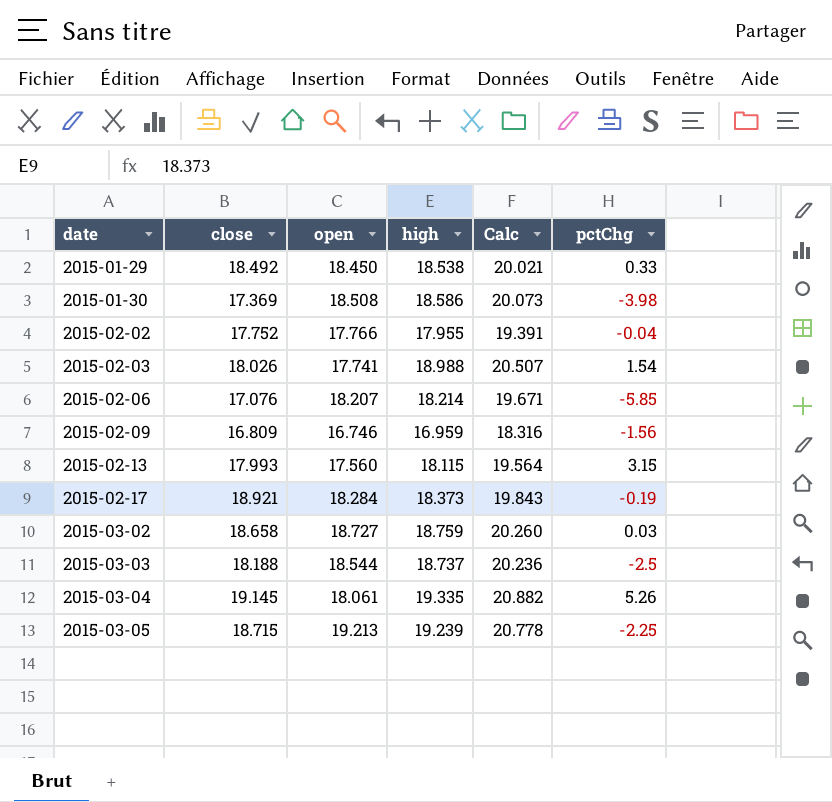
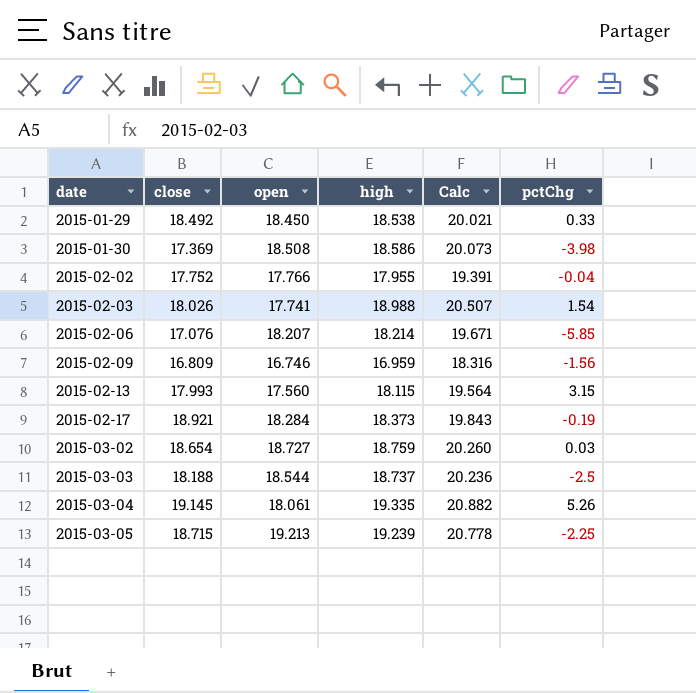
2015-03-02 | close: 18.658 -> 18.654

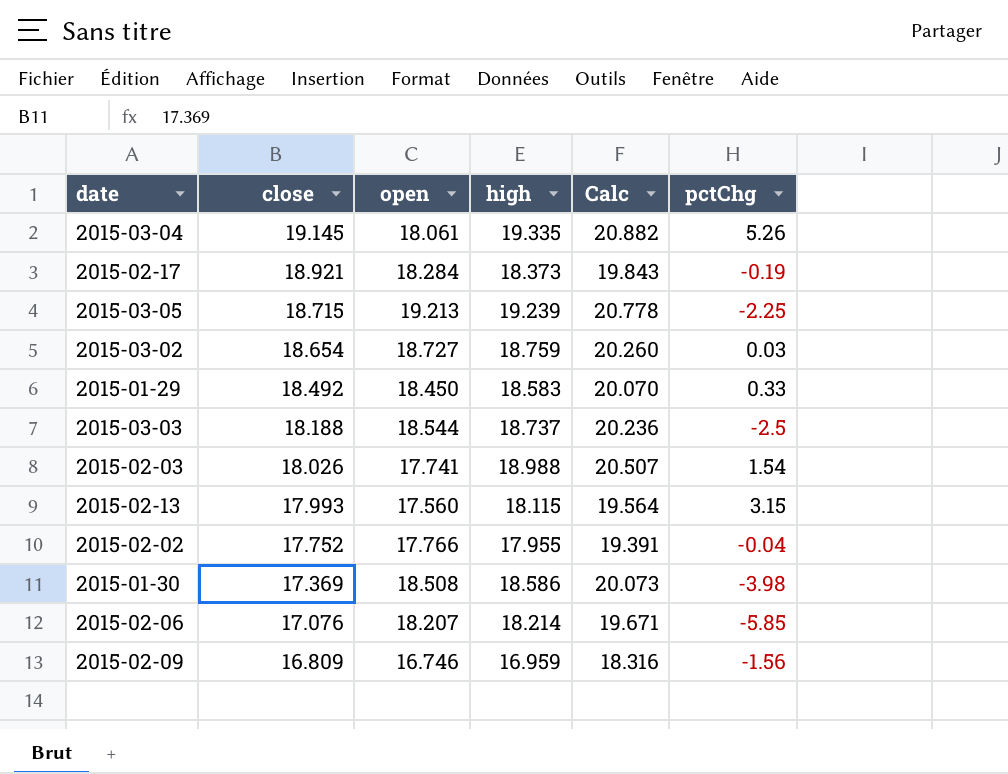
row order: date ascending -> close descending
2015-01-29 | high: 18.538 -> 18.583
2015-01-29 | Calc: 20.021 -> 20.070

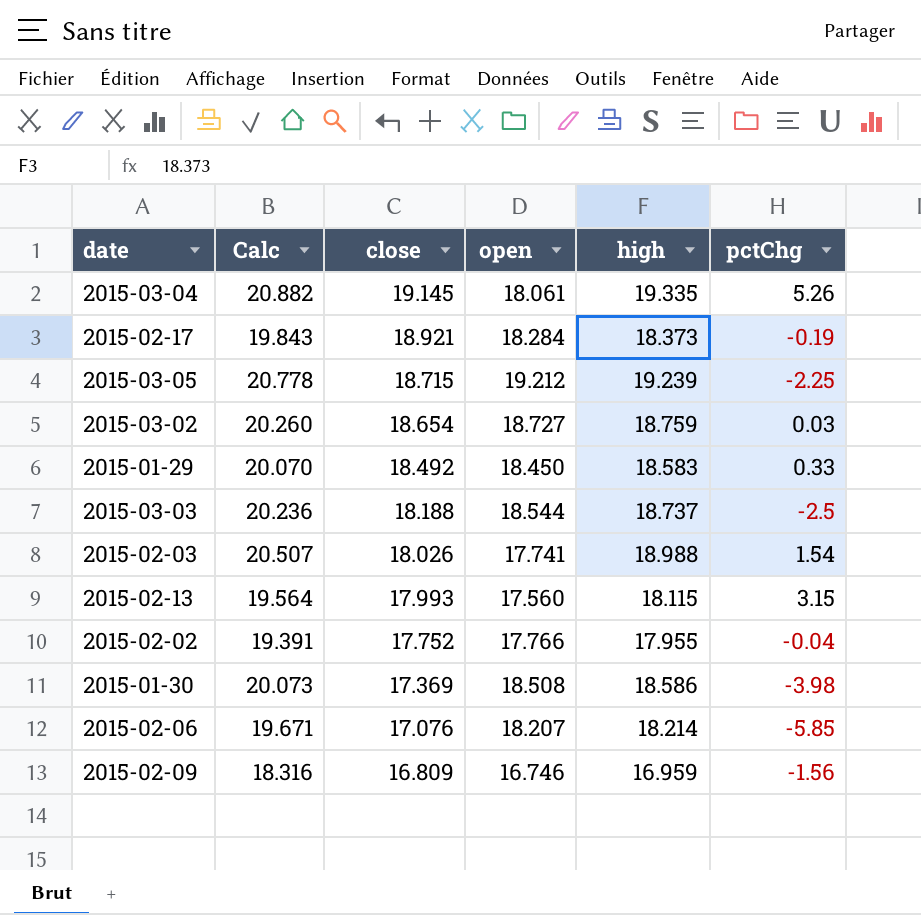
column Calc | position: 5 -> 2
2015-03-05 | open: 19.213 -> 19.212

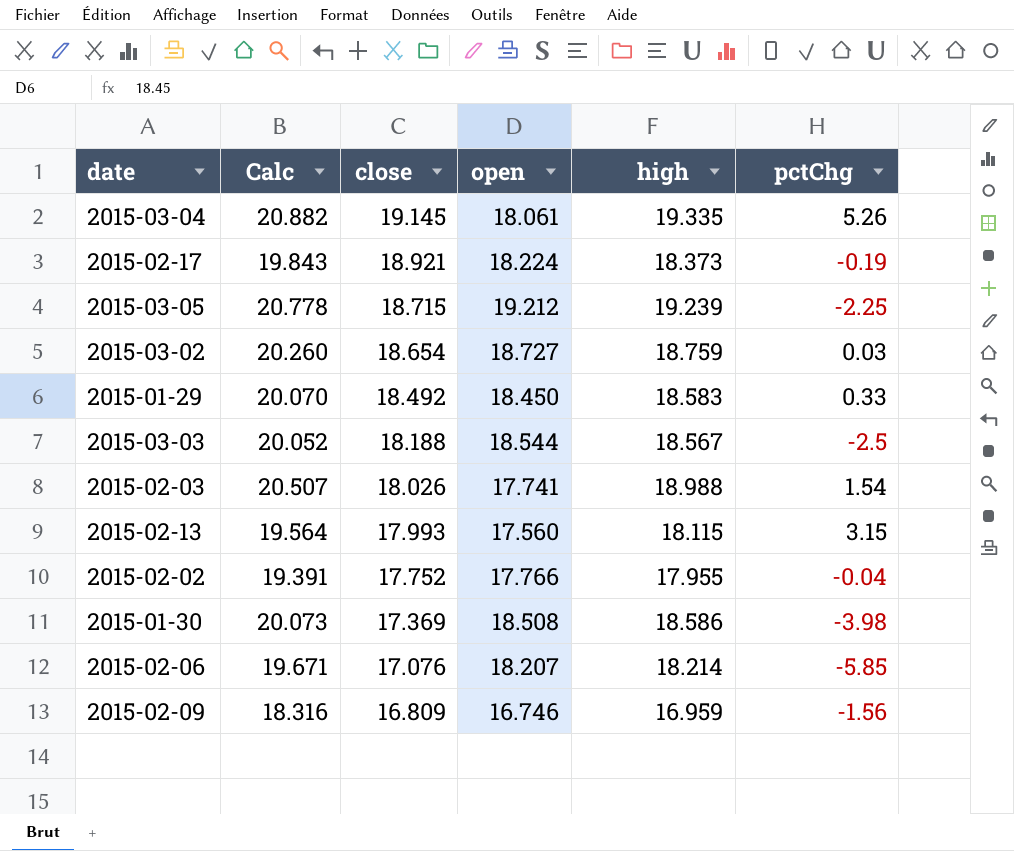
2015-02-17 | open: 18.284 -> 18.224
2015-03-03 | Calc: 20.236 -> 20.052
2015-03-03 | high: 18.737 -> 18.567

